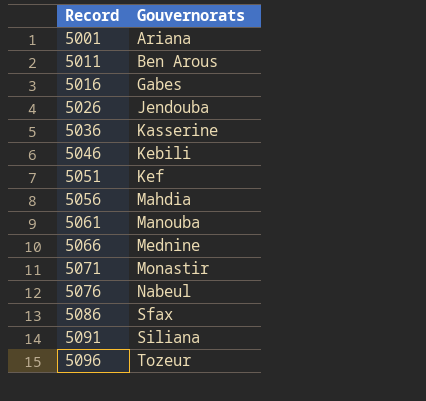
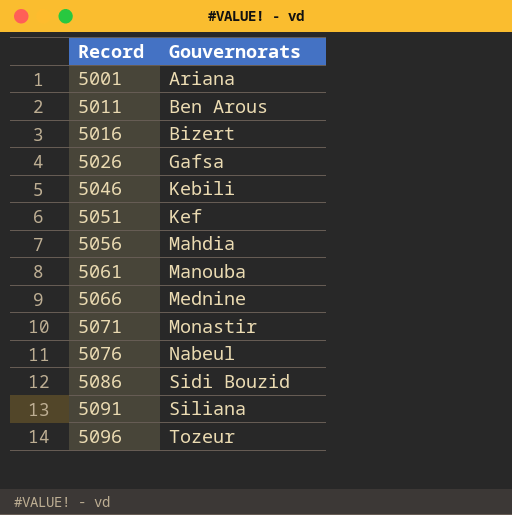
row 5036: Kasserine -> none
5016 | Gouvernorats: Gabes -> Bizert
5026 | Gouvernorats: Jendouba -> Gafsa
5086 | Gouvernorats: Sfax -> Sidi Bouzid

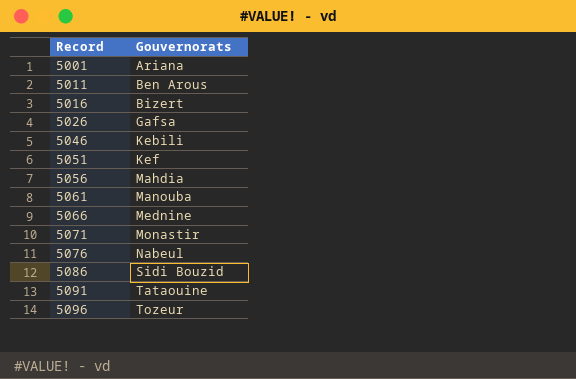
5091 | Gouvernorats: Siliana -> Tataouine

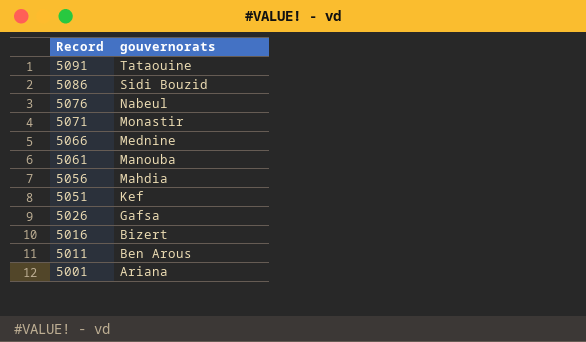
row order: Record ascending -> Record descending
column name: Gouvernorats -> gouvernorats
row 5046: Kebili -> none
row 5096: Tozeur -> none

